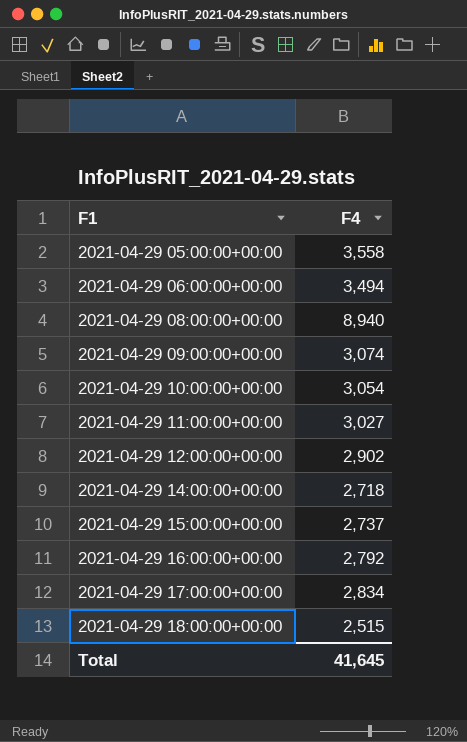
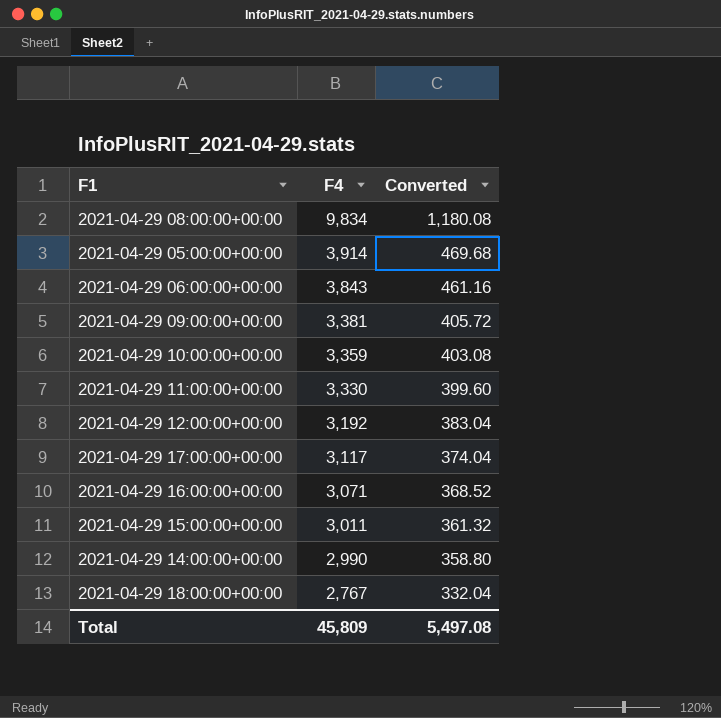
row order: F1 ascending -> F4 descending
column Converted | formula: none -> [F4] * 0.12
2021-04-29 08:00:00+00:00 | F4: 8,940 -> 9,834
2021-04-29 05:00:00+00:00 | F4: 3,558 -> 3,914
2021-04-29 06:00:00+00:00 | F4: 3,494 -> 3,843
2021-04-29 09:00:00+00:00 | F4: 3,074 -> 3,381
2021-04-29 10:00:00+00:00 | F4: 3,054 -> 3,359
2021-04-29 11:00:00+00:00 | F4: 3,027 -> 3,330
2021-04-29 12:00:00+00:00 | F4: 2,902 -> 3,192
2021-04-29 17:00:00+00:00 | F4: 2,834 -> 3,117
2021-04-29 16:00:00+00:00 | F4: 2,792 -> 3,071
2021-04-29 15:00:00+00:00 | F4: 2,737 -> 3,011
2021-04-29 14:00:00+00:00 | F4: 2,718 -> 2,990
2021-04-29 18:00:00+00:00 | F4: 2,515 -> 2,767
Total | F4: 41,645 -> 45,809

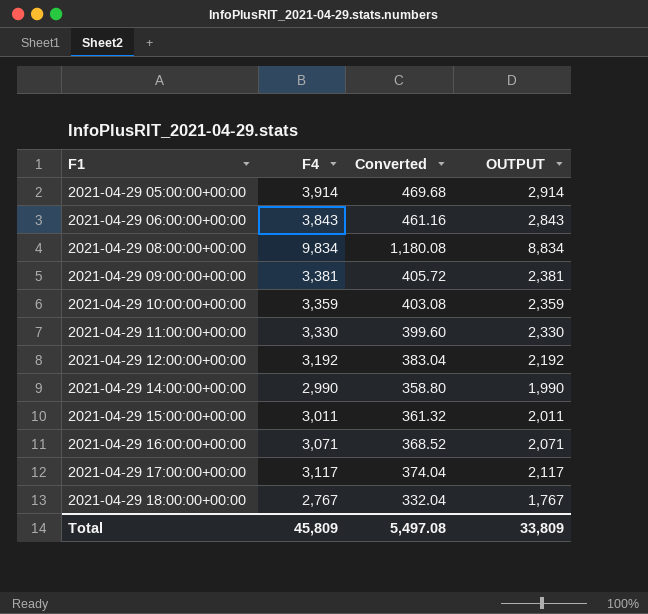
row order: F4 descending -> F1 ascending
column OUTPUT | formula: none -> [F4] - 1000

